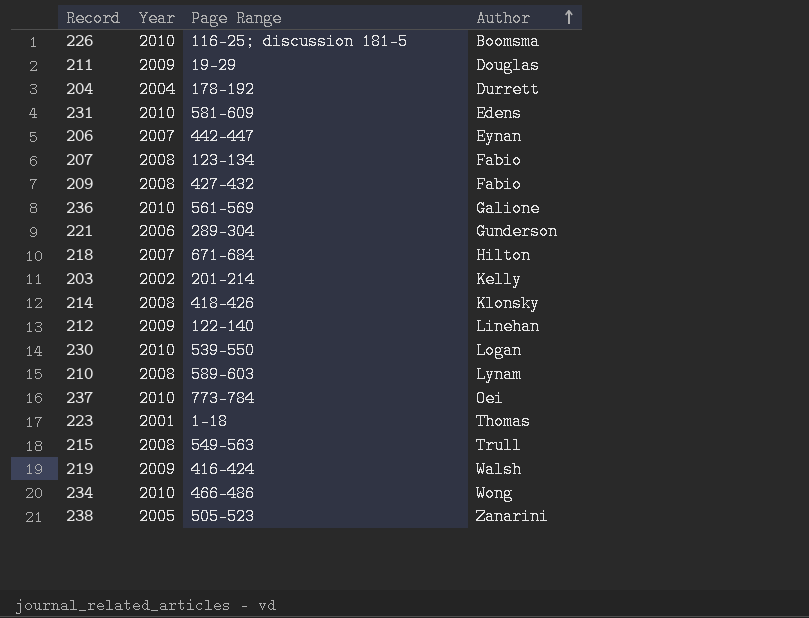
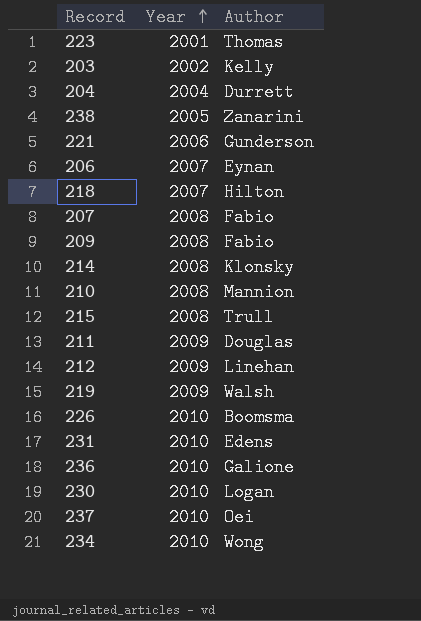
row order: Author ascending -> Year ascending
column Page Range | position: 3 -> none
210 | Author: Lynam -> Mannion

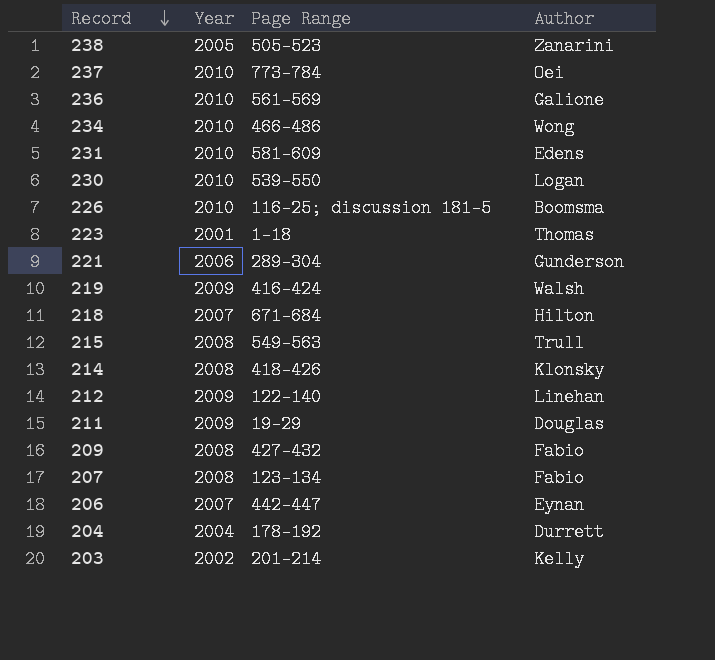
row order: Year ascending -> Record descending
column Page Range | position: none -> 3
row 210: 2008 | Mannion -> none

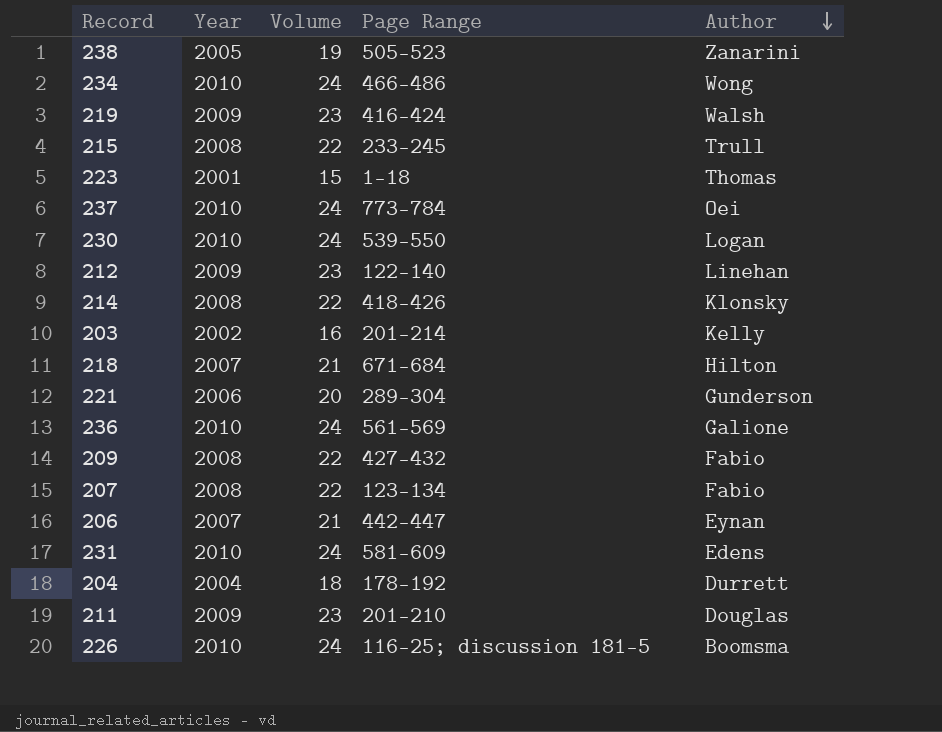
row order: Record descending -> Author descending
column Volume | position: none -> 3
215 | Page Range: 549-563 -> 233-245
211 | Page Range: 19-29 -> 201-210

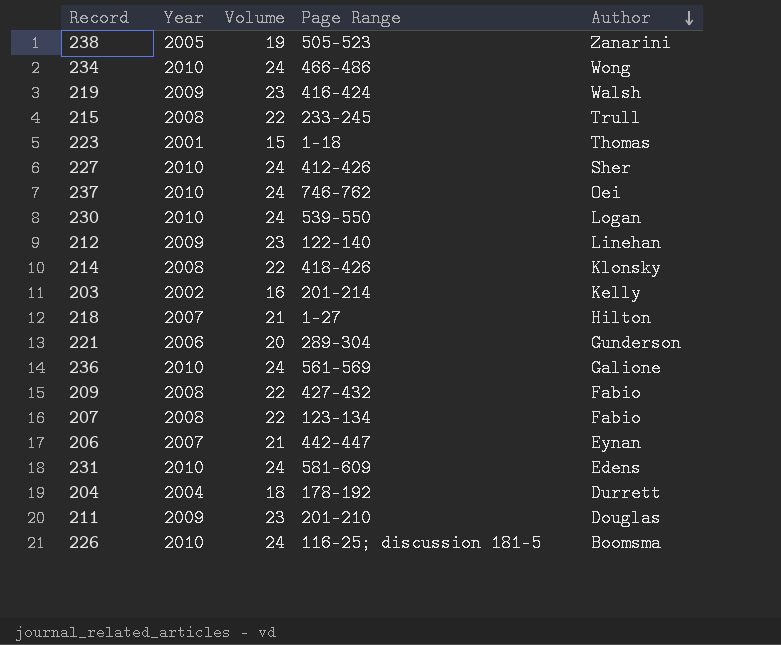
row 227: none -> 2010 | 24 | 412-426 | Sher
237 | Page Range: 773-784 -> 746-762
218 | Page Range: 671-684 -> 1-27

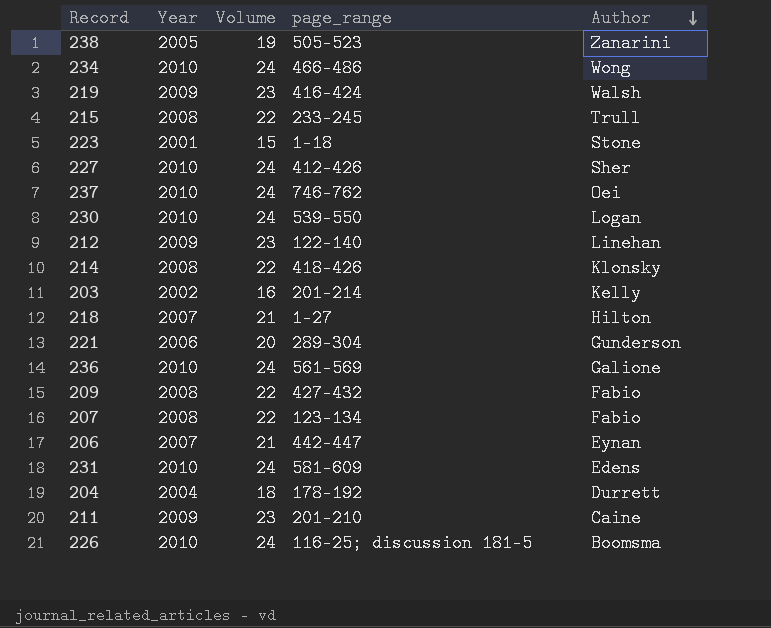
column name: Page Range -> page_range
223 | Author: Thomas -> Stone
211 | Author: Douglas -> Caine

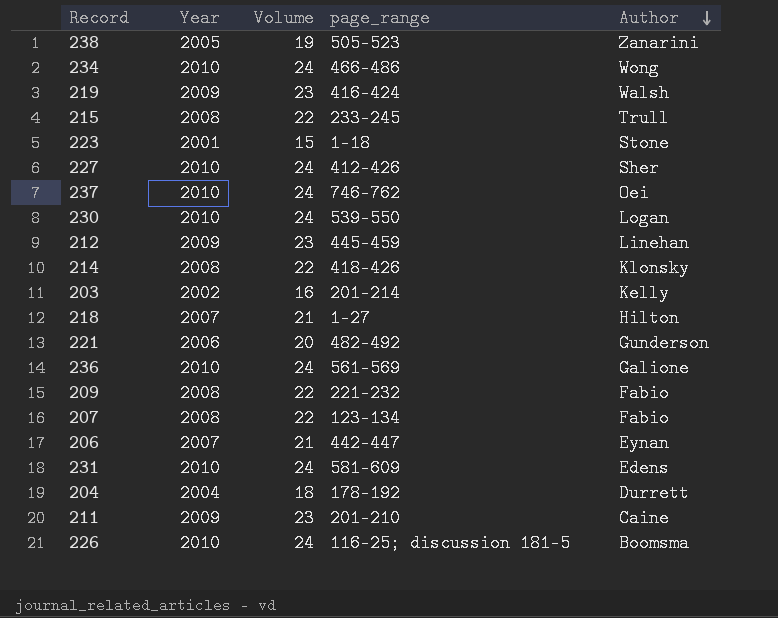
212 | page_range: 122-140 -> 445-459
221 | page_range: 289-304 -> 482-492
209 | page_range: 427-432 -> 221-232

